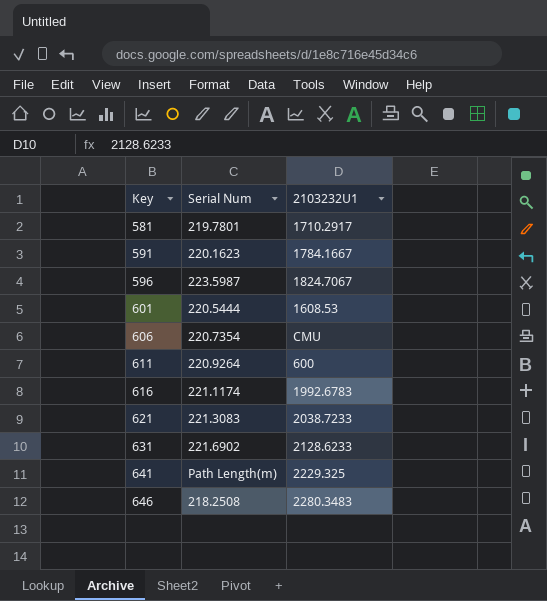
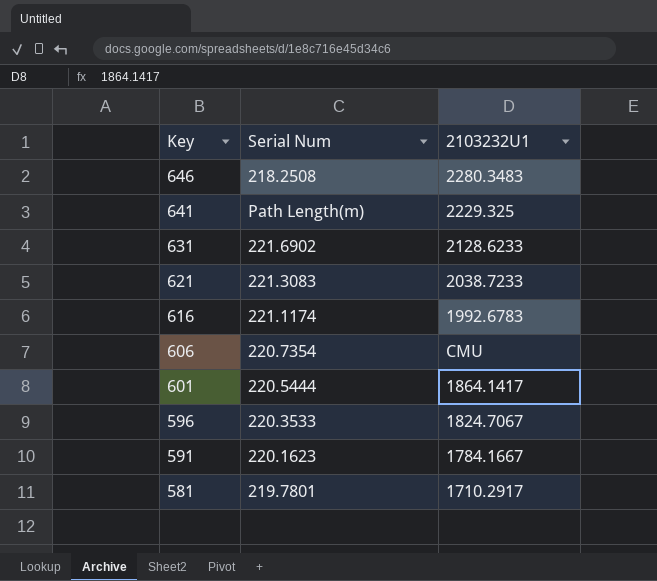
row order: Key ascending -> Key descending
row 611: 220.9264 | 600 -> none
601 | 2103232U1: 1608.53 -> 1864.1417
596 | Serial Num: 223.5987 -> 220.3533

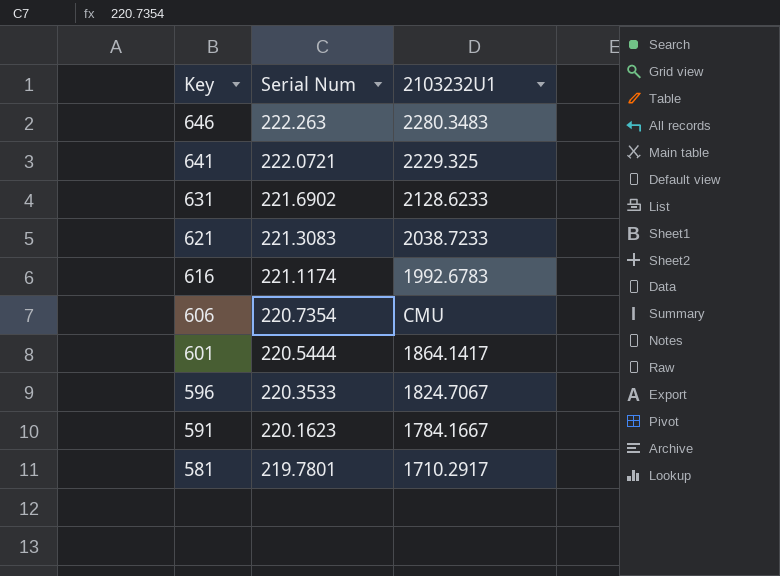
646 | Serial Num: 218.2508 -> 222.263
641 | Serial Num: Path Length(m) -> 222.0721

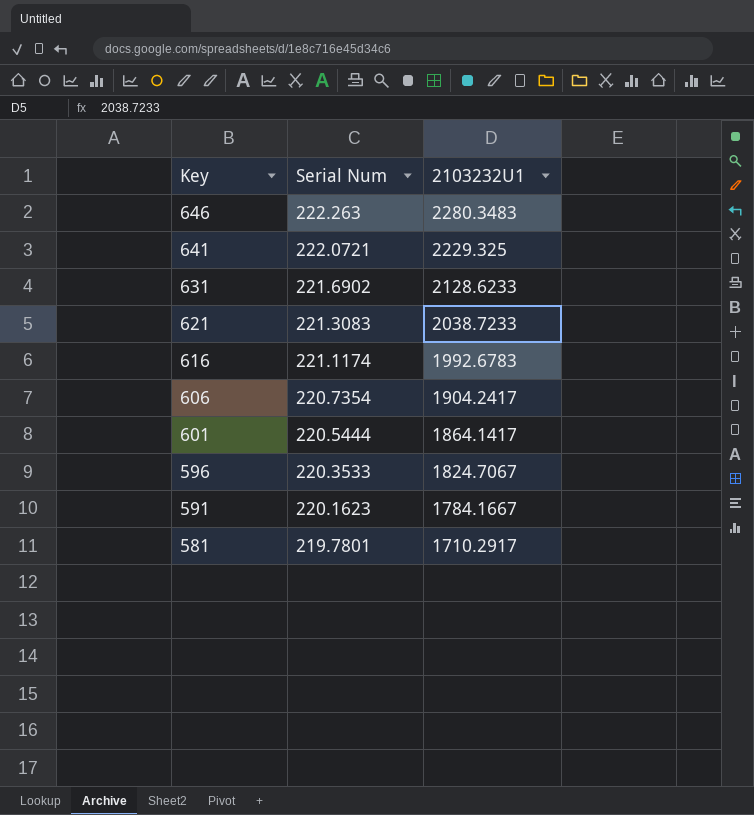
606 | 2103232U1: CMU -> 1904.2417

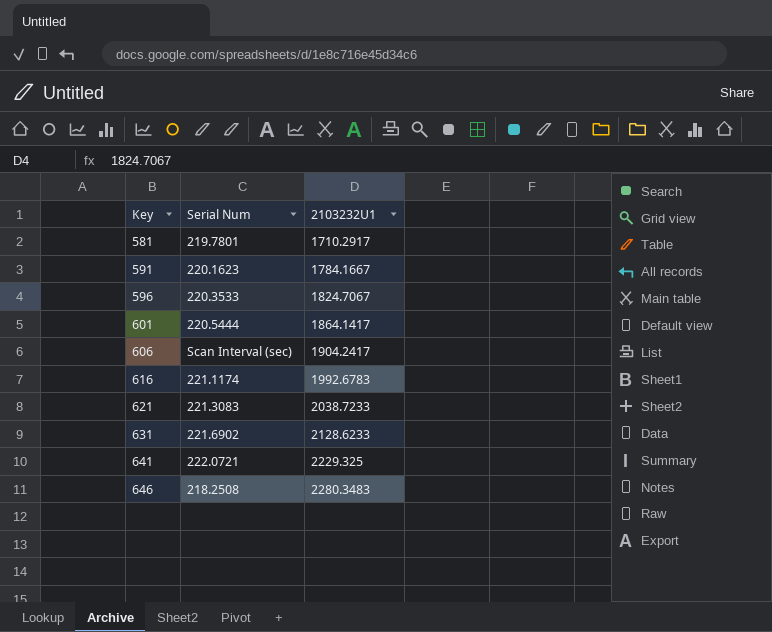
row order: Key descending -> Key ascending
606 | Serial Num: 220.7354 -> Scan Interval (sec)
646 | Serial Num: 222.263 -> 218.2508

